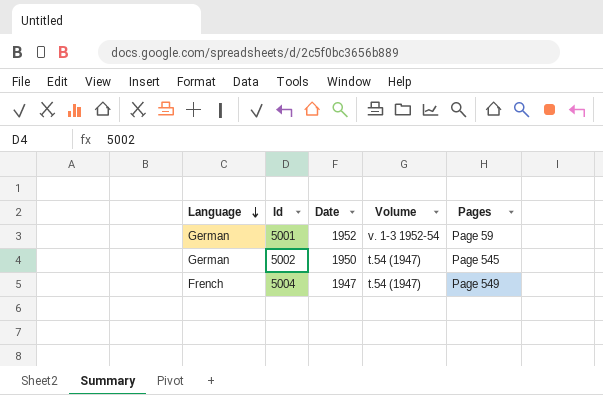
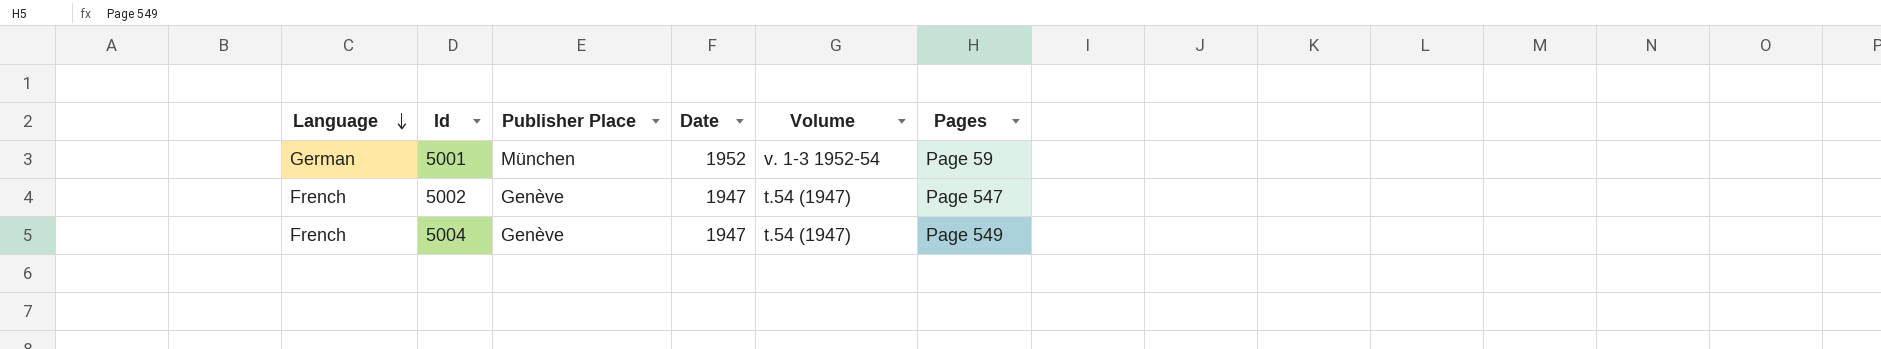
column Publisher Place | position: none -> 3
5002 | Language: German -> French
5002 | Date: 1950 -> 1947
5002 | Pages: Page 545 -> Page 547

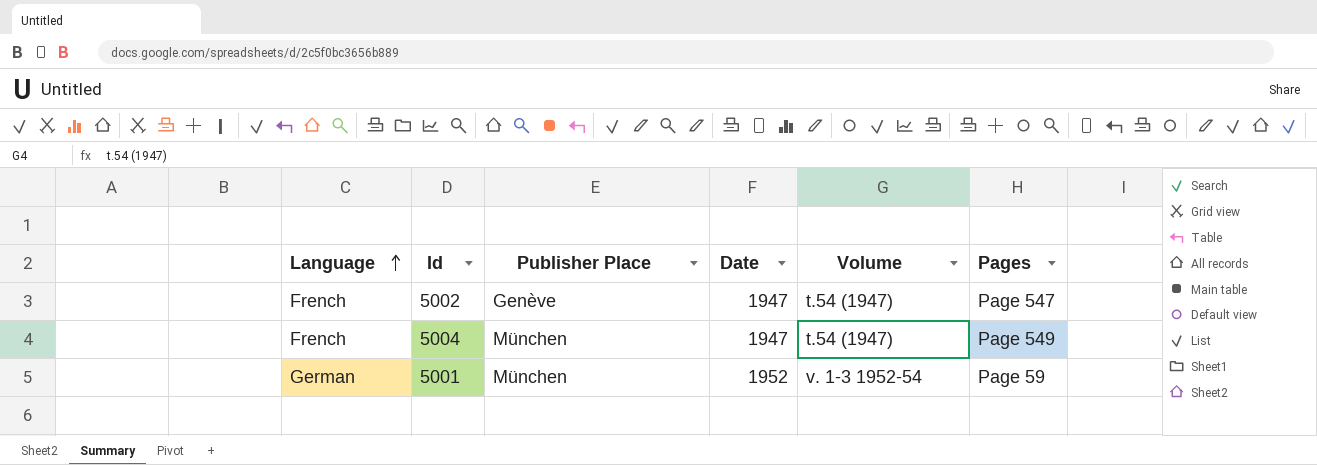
row order: Language descending -> Language ascending
5004 | Publisher Place: Genève -> München

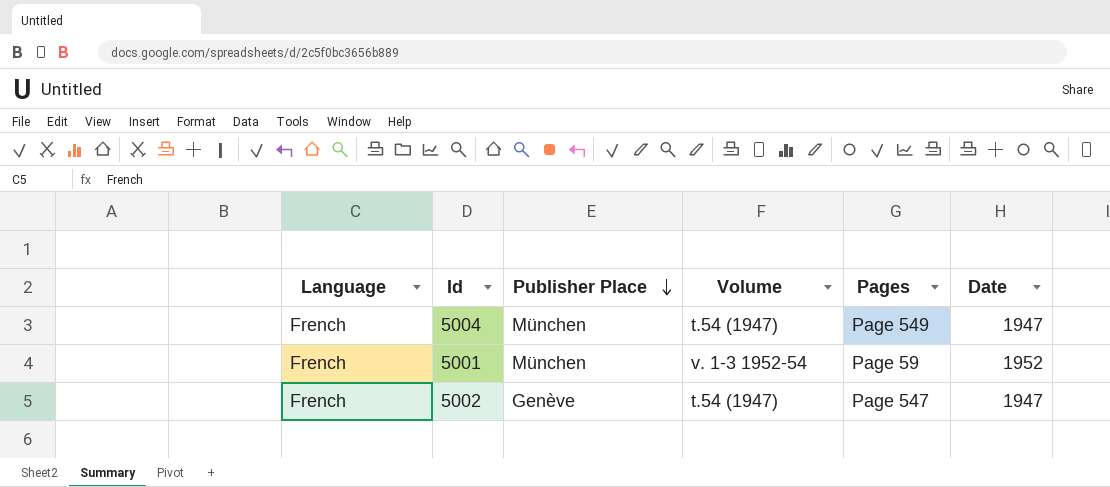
row order: Language ascending -> Publisher Place descending
column Date | position: 4 -> 6
5001 | Language: German -> French

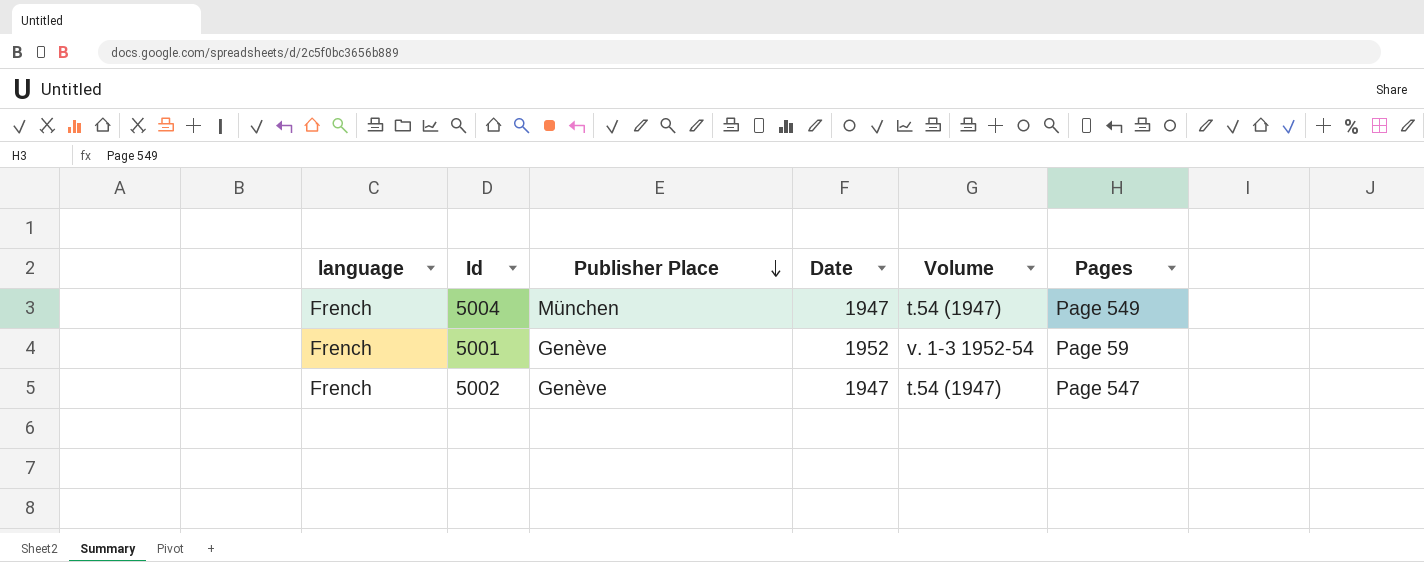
column name: Language -> language
column Date | position: 6 -> 4
5001 | Publisher Place: München -> Genève

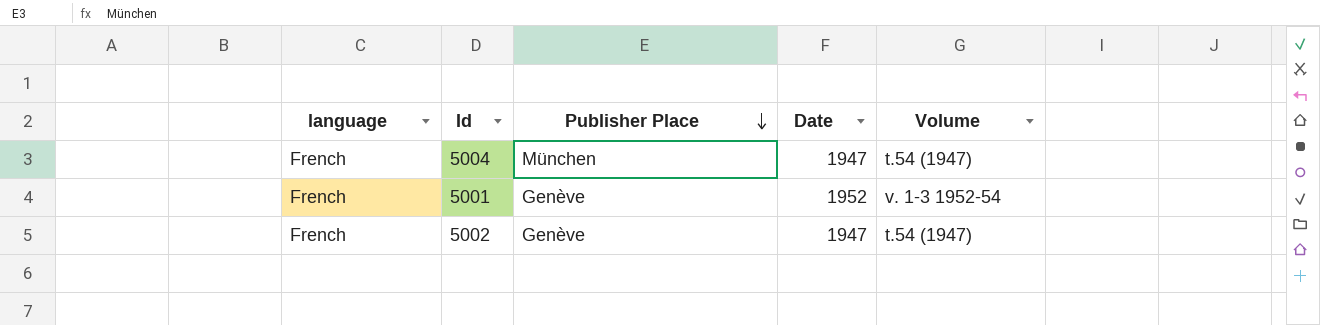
column Pages | position: 6 -> none

